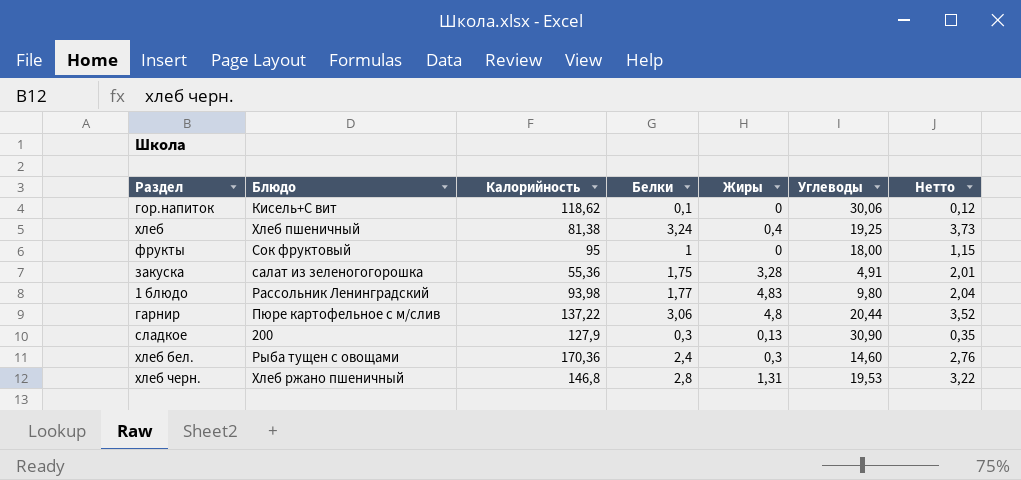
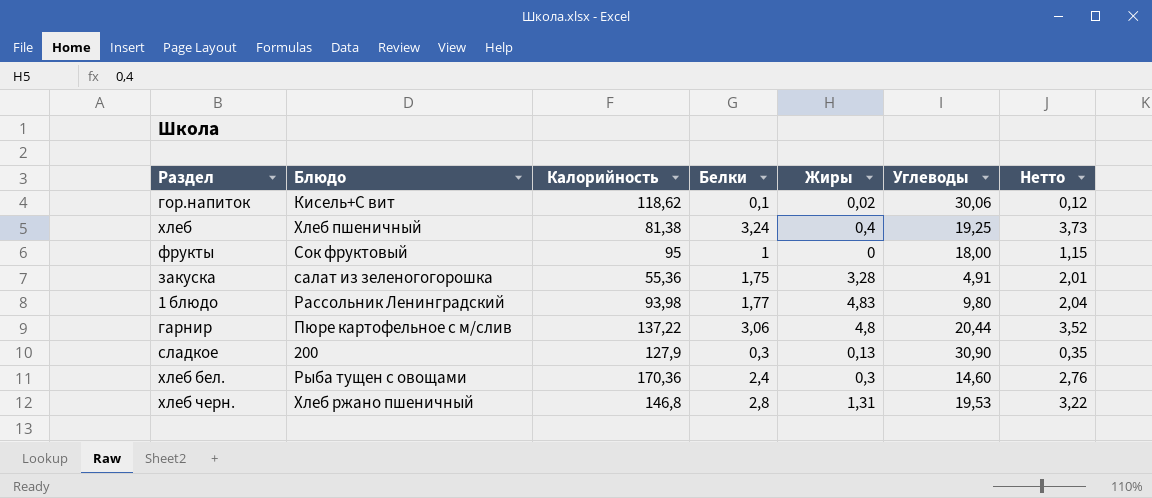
гор.напиток | Жиры: 0 -> 0,02

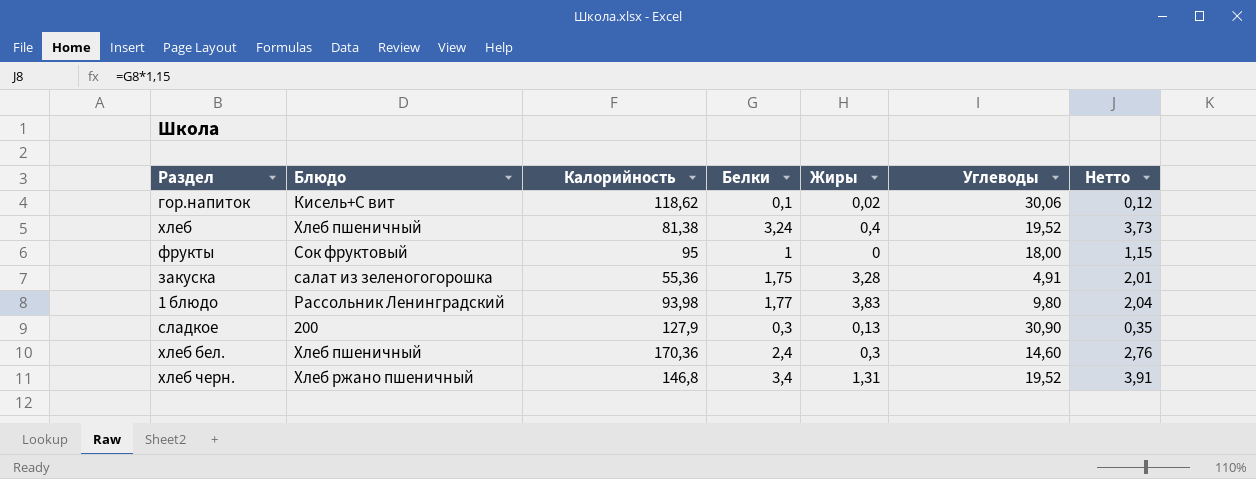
row гарнир: Пюре картофельное с м/слив | 137,22 | 3,06 | 4,8 | 20,44 | 3,52 -> none
хлеб | Углеводы: 19,25 -> 19,52
1 блюдо | Жиры: 4,83 -> 3,83
хлеб бел. | Блюдо: Рыба тущен с овощами -> Хлеб пшеничный
хлеб черн. | Белки: 2,8 -> 3,4
хлеб черн. | Углеводы: 19,53 -> 19,52
хлеб черн. | Нетто: 3,22 -> 3,91

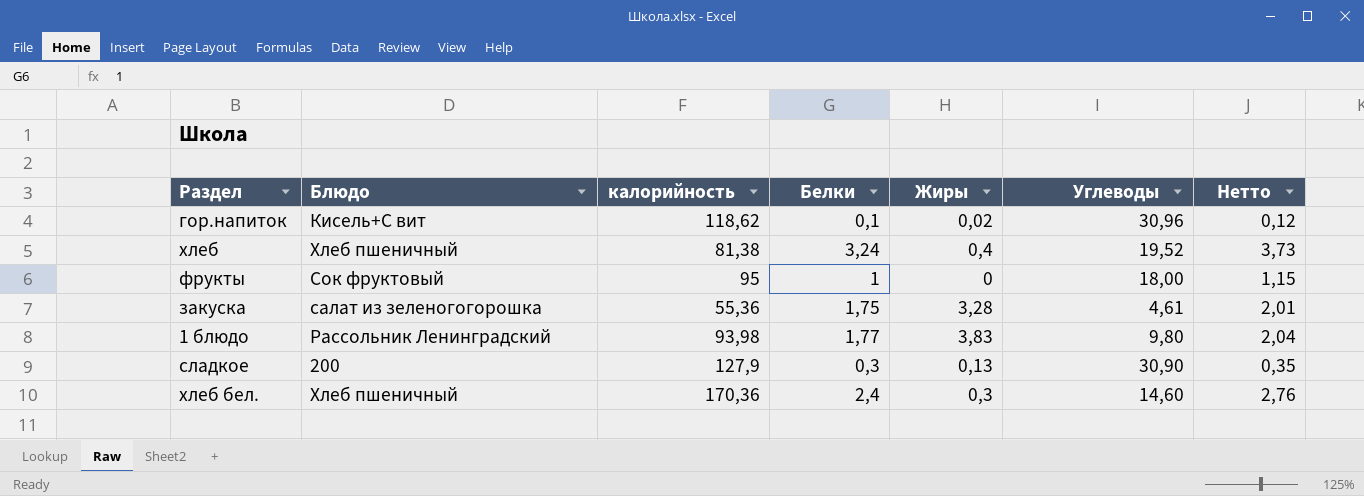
column name: Калорийность -> калорийность
row хлеб черн.: Хлеб ржано пшеничный | 146,8 | 3,4 | 1,31 | 19,52 | 3,91 -> none
гор.напиток | Углеводы: 30,06 -> 30,96
закуска | Углеводы: 4,91 -> 4,61

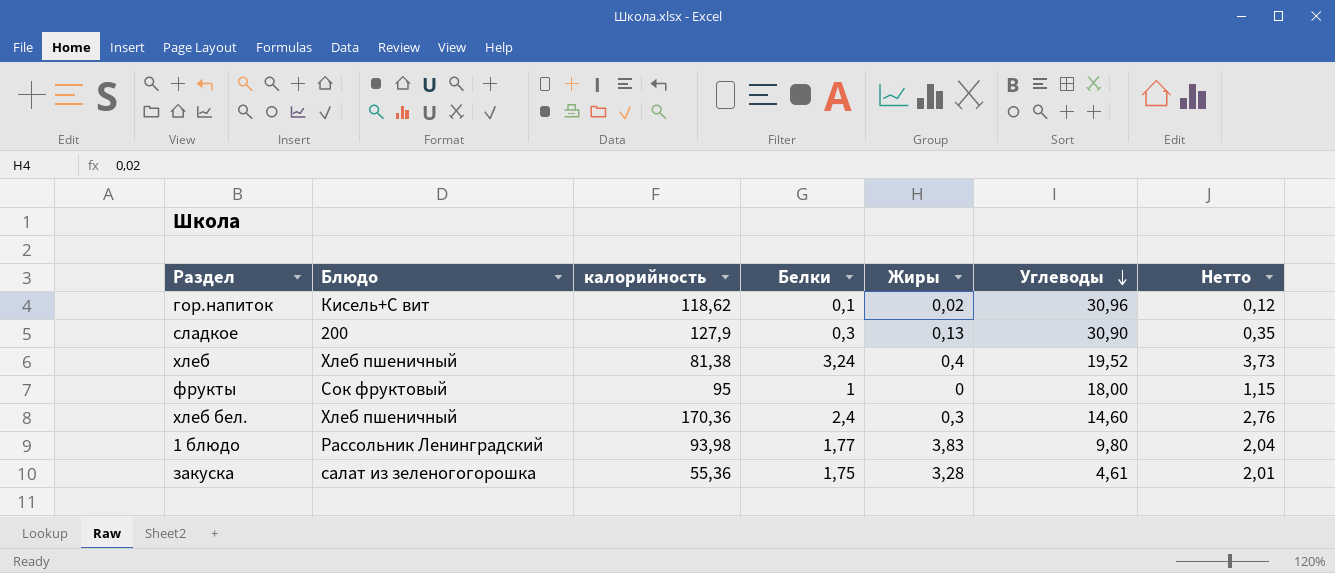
row order: none -> Углеводы descending

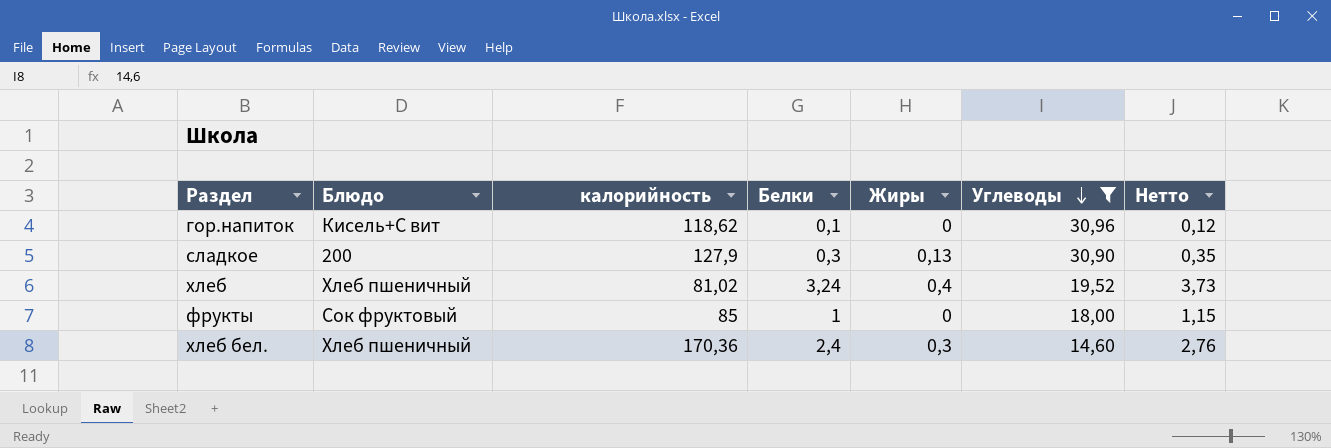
filter: none -> Углеводы >= 14,60
гор.напиток | Жиры: 0,02 -> 0
хлеб | калорийность: 81,38 -> 81,02
фрукты | калорийность: 95 -> 85

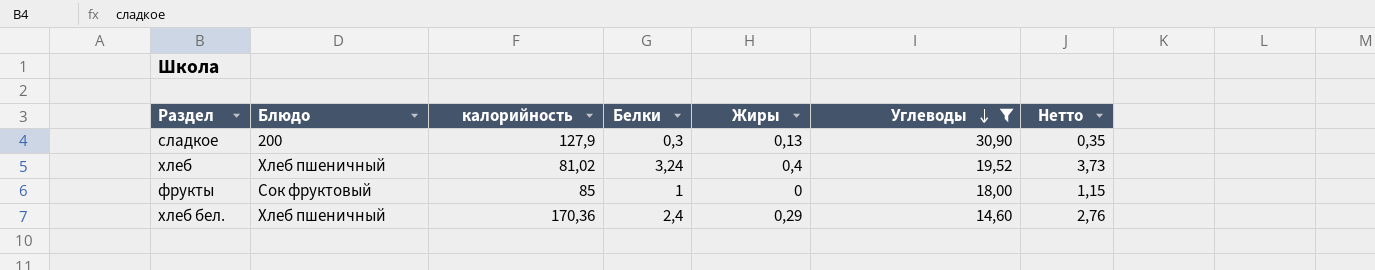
row гор.напиток: Кисель+С вит | 118,62 | 0,1 | 0 | 30,96 | 0,12 -> none
хлеб бел. | Жиры: 0,3 -> 0,29

